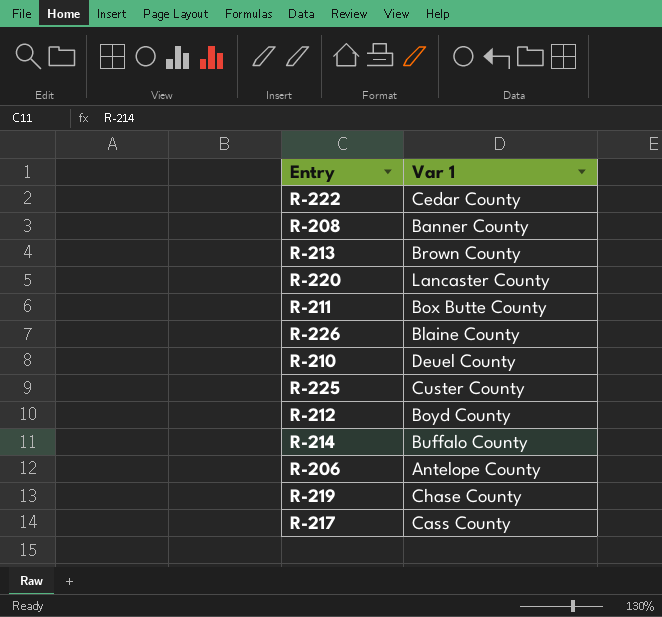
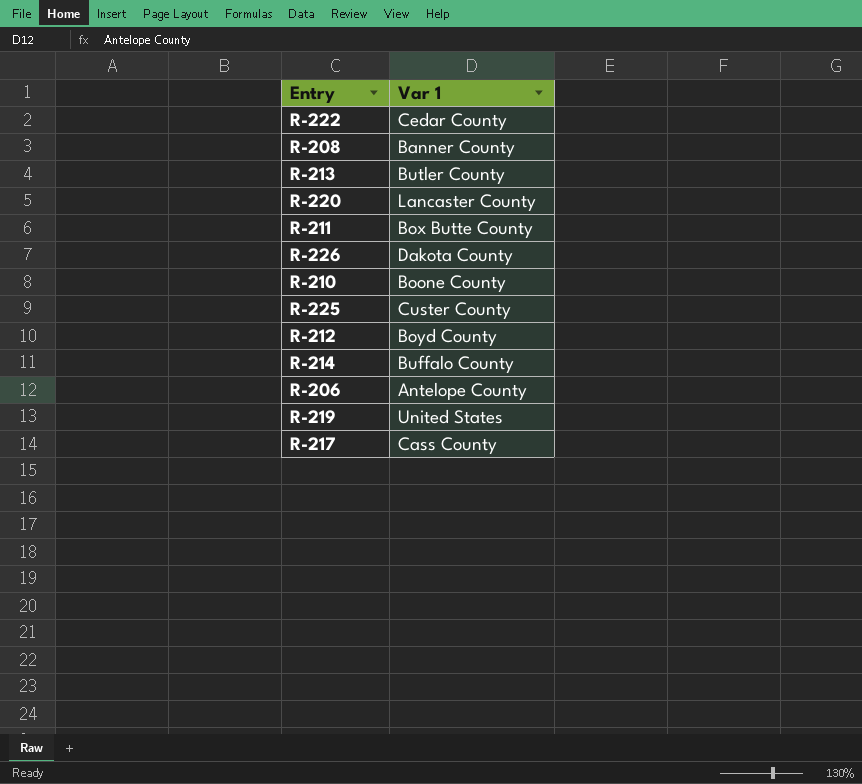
R-213 | Var 1: Brown County -> Butler County
R-226 | Var 1: Blaine County -> Dakota County
R-210 | Var 1: Deuel County -> Boone County
R-219 | Var 1: Chase County -> United States

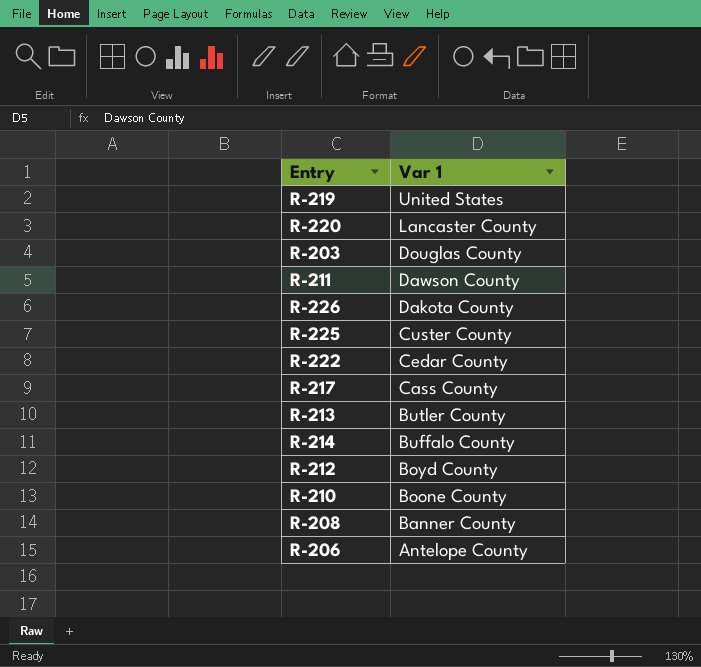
row order: none -> Var 1 descending
row R-203: none -> Douglas County
R-211 | Var 1: Box Butte County -> Dawson County

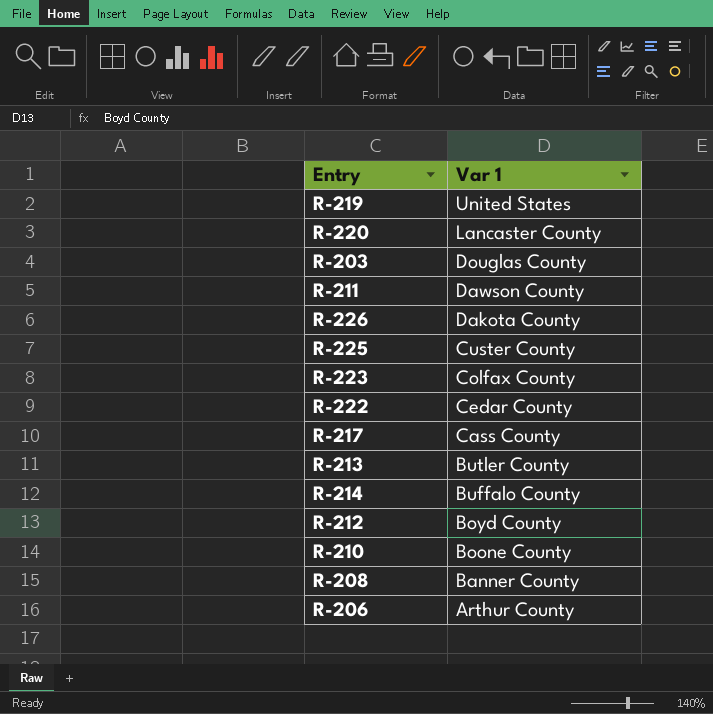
row R-223: none -> Colfax County
R-206 | Var 1: Antelope County -> Arthur County

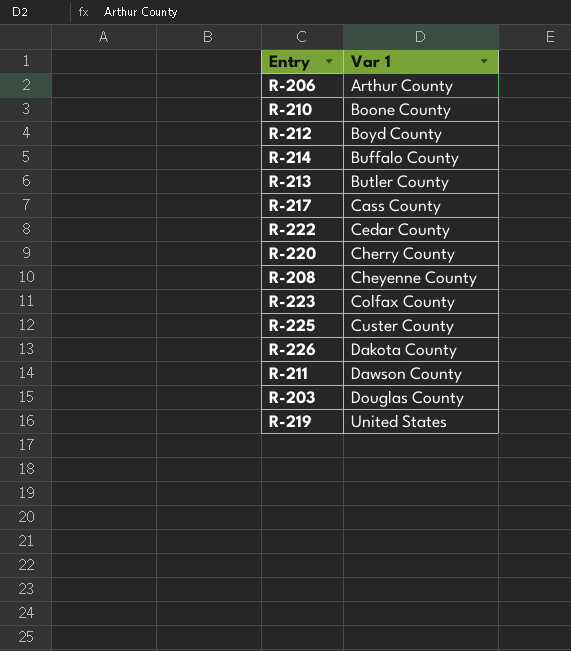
row order: Var 1 descending -> Var 1 ascending
R-220 | Var 1: Lancaster County -> Cherry County
R-208 | Var 1: Banner County -> Cheyenne County

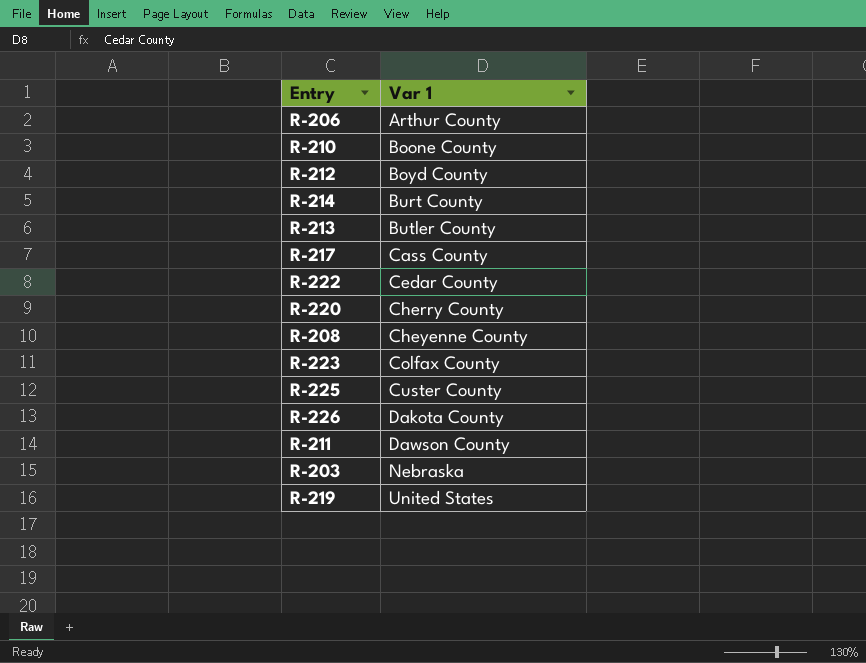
R-214 | Var 1: Buffalo County -> Burt County
R-203 | Var 1: Douglas County -> Nebraska

